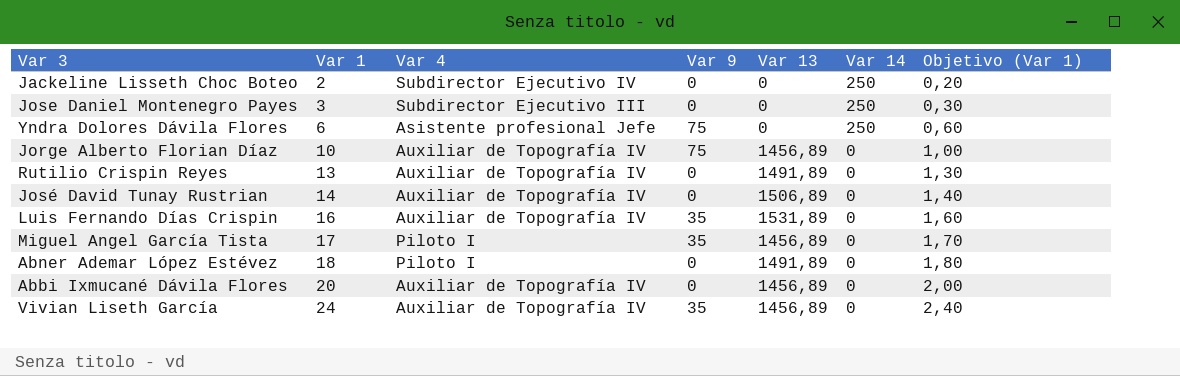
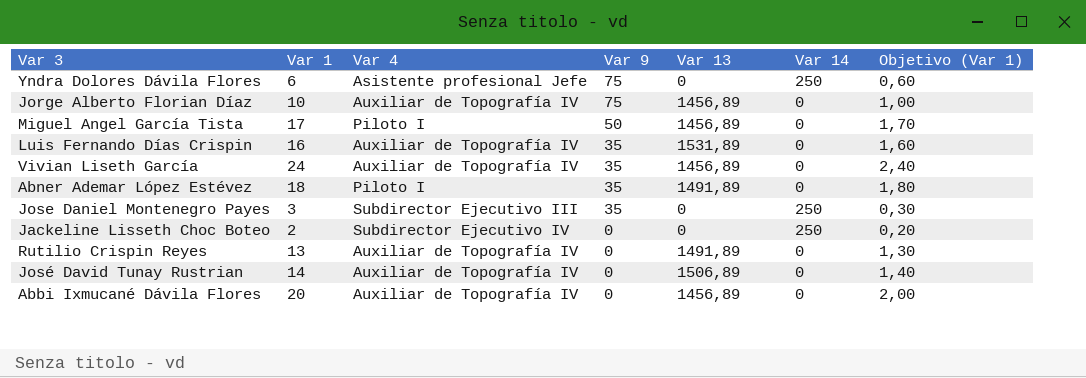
row order: Var 1 ascending -> Var 9 descending
Miguel Angel García Tista | Var 9: 35 -> 50
Abner Ademar López Estévez | Var 9: 0 -> 35
Jose Daniel Montenegro Payes | Var 9: 0 -> 35

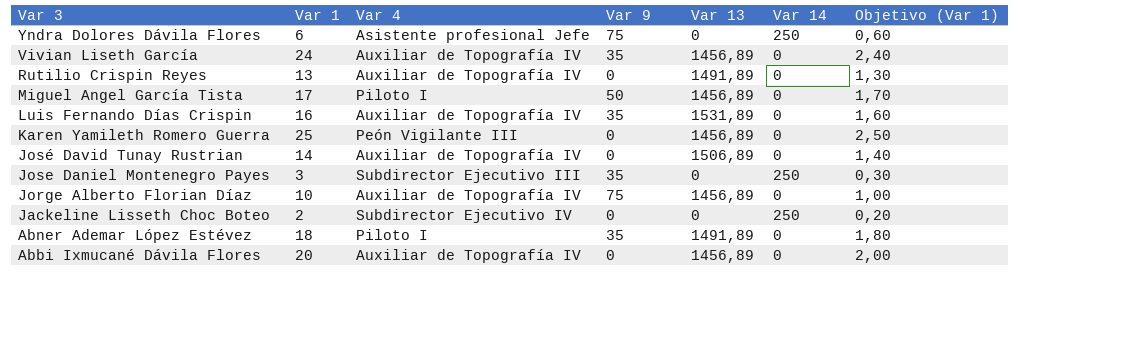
row order: Var 9 descending -> Var 3 descending
row Karen Yamileth Romero Guerra: none -> 25 | Peón Vigilante III | 0 | 1456,89 | 0 | 2,50

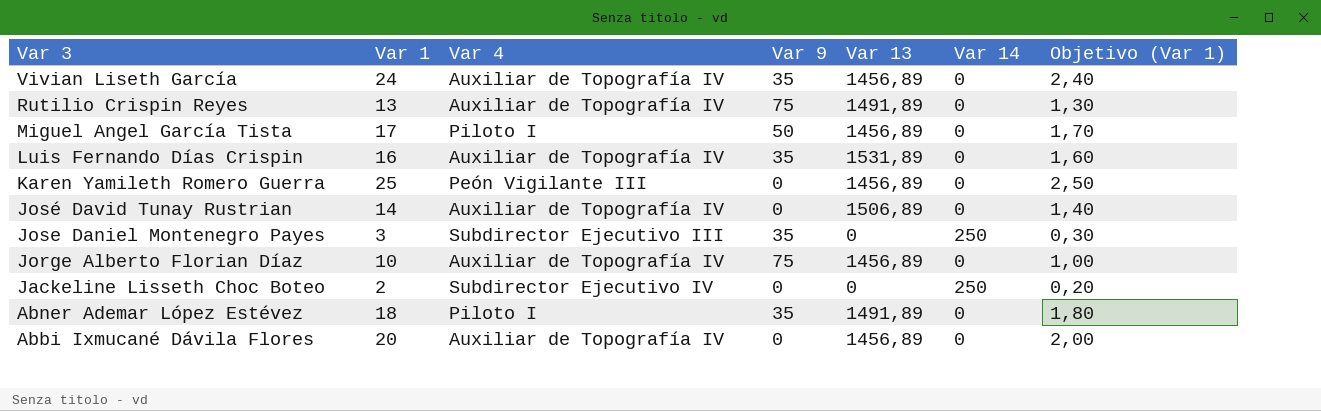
row Yndra Dolores Dávila Flores: 6 | Asistente profesional Jefe | 75 | 0 | 250 | 0,60 -> none
Rutilio Crispin Reyes | Var 9: 0 -> 75

